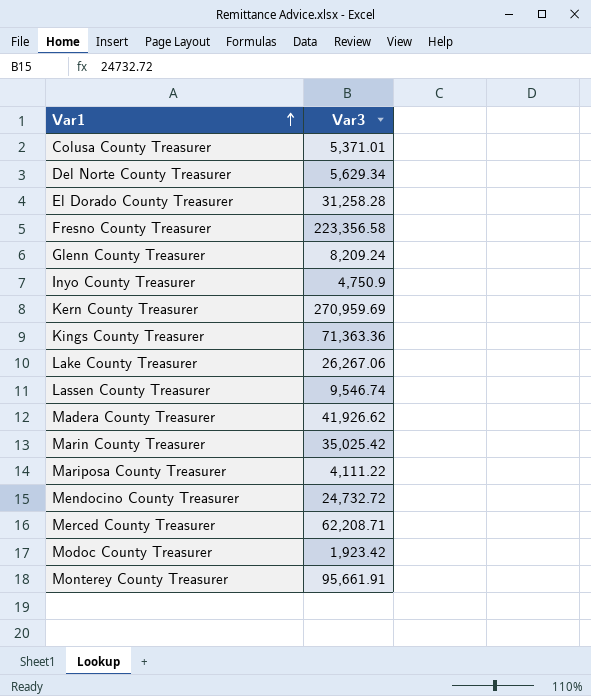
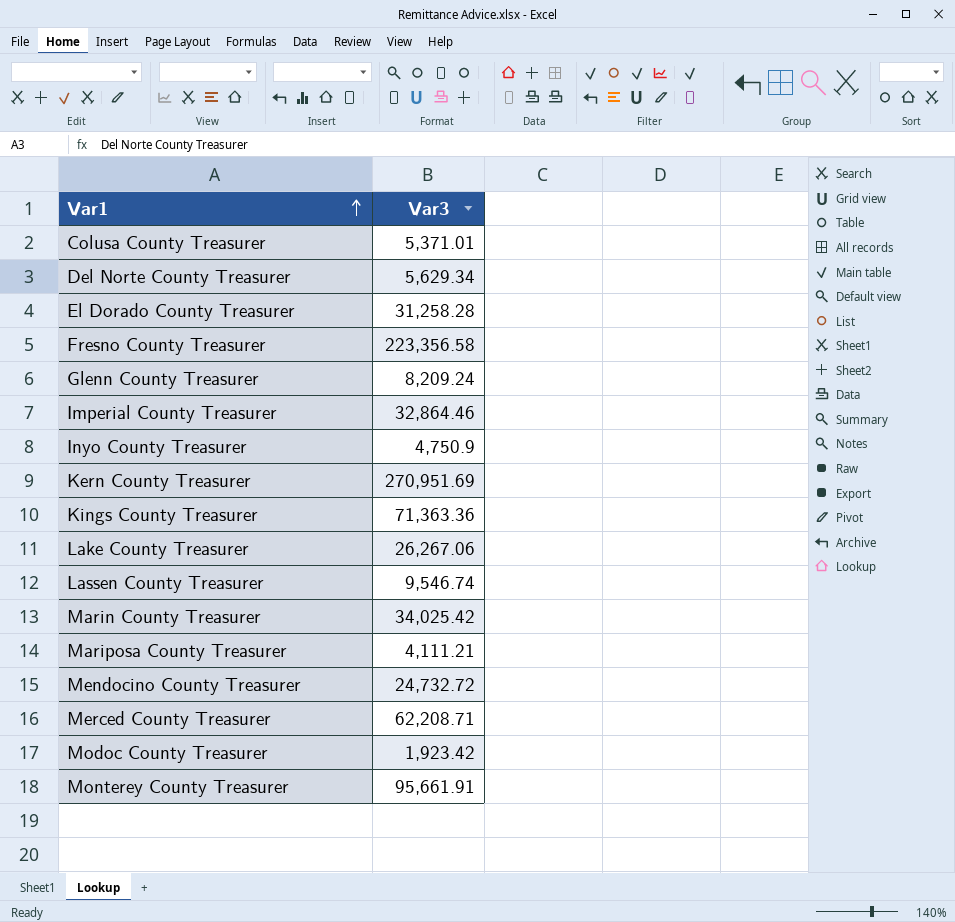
row Madera County Treasurer: 41,926.62 -> none
row Imperial County Treasurer: none -> 32,864.46
Kern County Treasurer | Var3: 270,959.69 -> 270,951.69
Marin County Treasurer | Var3: 35,025.42 -> 34,025.42
Mariposa County Treasurer | Var3: 4,111.22 -> 4,111.21

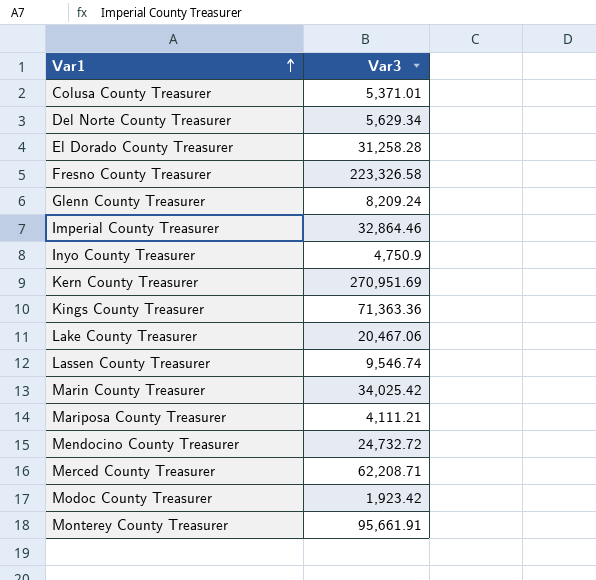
Fresno County Treasurer | Var3: 223,356.58 -> 223,326.58
Lake County Treasurer | Var3: 26,267.06 -> 20,467.06

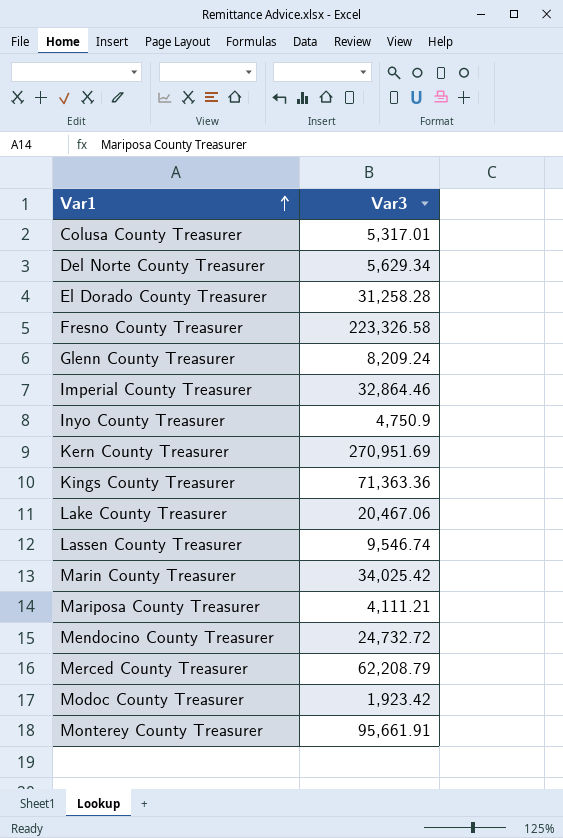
Colusa County Treasurer | Var3: 5,371.01 -> 5,317.01
Merced County Treasurer | Var3: 62,208.71 -> 62,208.79

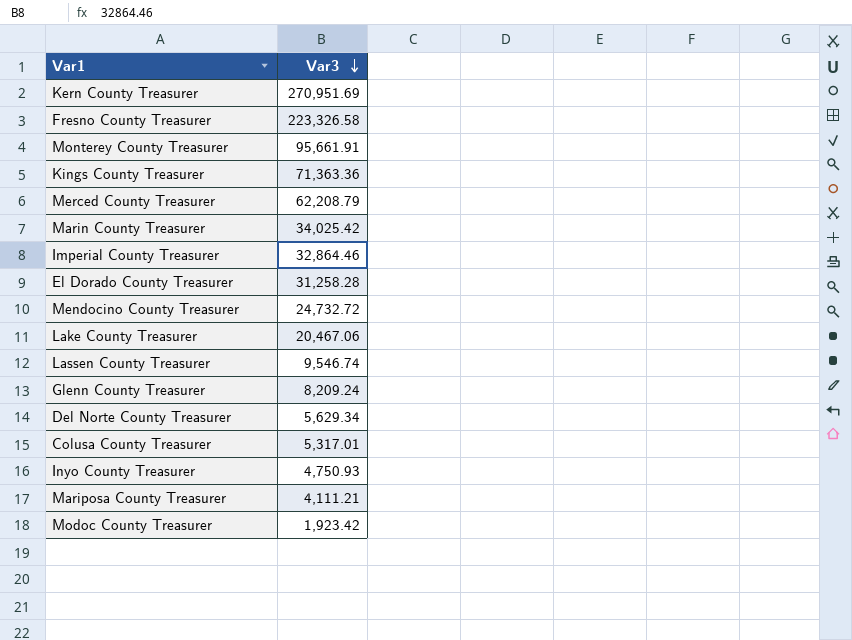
row order: Var1 ascending -> Var3 descending
Inyo County Treasurer | Var3: 4,750.9 -> 4,750.93

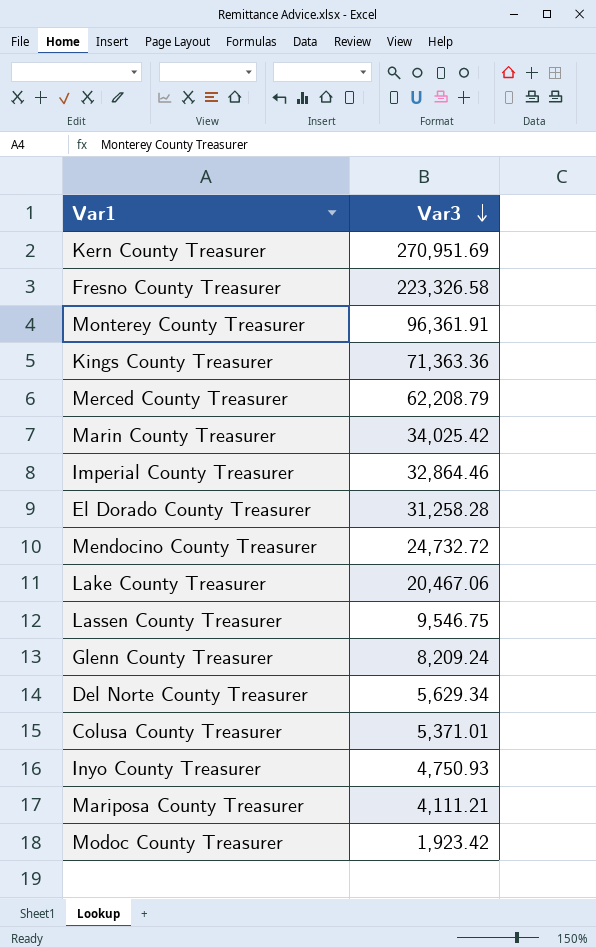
Monterey County Treasurer | Var3: 95,661.91 -> 96,361.91
Lassen County Treasurer | Var3: 9,546.74 -> 9,546.75
Colusa County Treasurer | Var3: 5,317.01 -> 5,371.01

